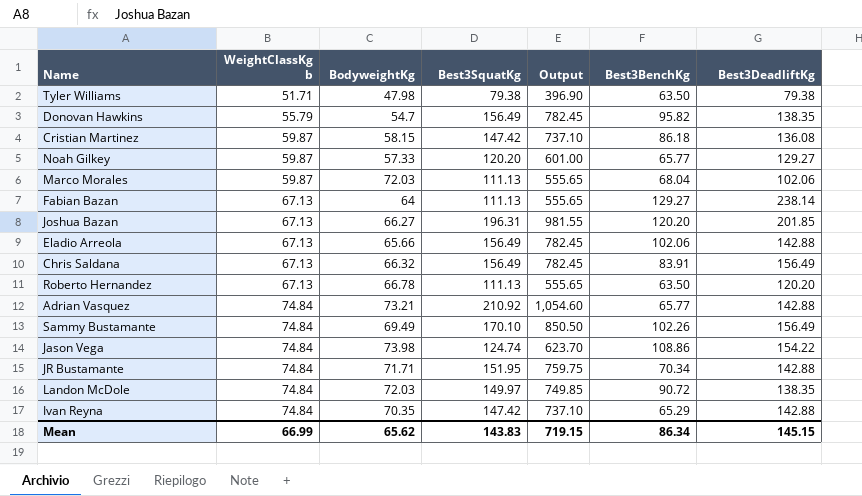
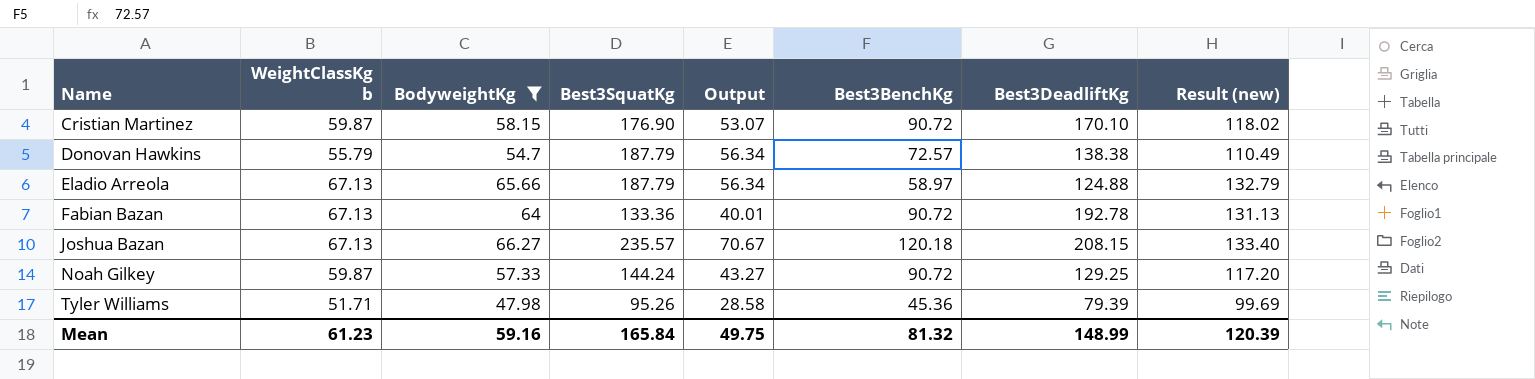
filter: none -> BodyweightKg <= 66.27
row order: WeightClassKg b ascending -> Name ascending
column Output | formula: [Best3SquatKg] * 5 -> [Best3SquatKg] * 0.3
column Result (new) | formula: none -> [WeightClassKg b] + [BodyweightKg]
Cristian Martinez | Best3SquatKg: 147.42 -> 176.90
Cristian Martinez | Best3BenchKg: 86.18 -> 90.72
Cristian Martinez | Best3DeadliftKg: 136.08 -> 170.10
Donovan Hawkins | Best3SquatKg: 156.49 -> 187.79
Donovan Hawkins | Best3BenchKg: 95.82 -> 72.57
Donovan Hawkins | Best3DeadliftKg: 138.35 -> 138.38
Eladio Arreola | Best3SquatKg: 156.49 -> 187.79
Eladio Arreola | Best3BenchKg: 102.06 -> 58.97
Eladio Arreola | Best3DeadliftKg: 142.88 -> 124.88
Fabian Bazan | Best3SquatKg: 111.13 -> 133.36
Fabian Bazan | Best3BenchKg: 129.27 -> 90.72
Fabian Bazan | Best3DeadliftKg: 238.14 -> 192.78
Joshua Bazan | Best3SquatKg: 196.31 -> 235.57
Joshua Bazan | Best3BenchKg: 120.20 -> 120.18
Joshua Bazan | Best3DeadliftKg: 201.85 -> 208.15
Noah Gilkey | Best3SquatKg: 120.20 -> 144.24
Noah Gilkey | Best3BenchKg: 65.77 -> 90.72
Noah Gilkey | Best3DeadliftKg: 129.27 -> 129.25
Tyler Williams | Best3SquatKg: 79.38 -> 95.26
Tyler Williams | Best3BenchKg: 63.50 -> 45.36
Tyler Williams | Best3DeadliftKg: 79.38 -> 79.39
Mean | WeightClassKg b: 66.99 -> 61.23
Mean | BodyweightKg: 65.62 -> 59.16
Mean | Best3SquatKg: 143.83 -> 165.84
Mean | Output: 719.15 -> 49.75
Mean | Best3BenchKg: 86.34 -> 81.32
Mean | Best3DeadliftKg: 145.15 -> 148.99

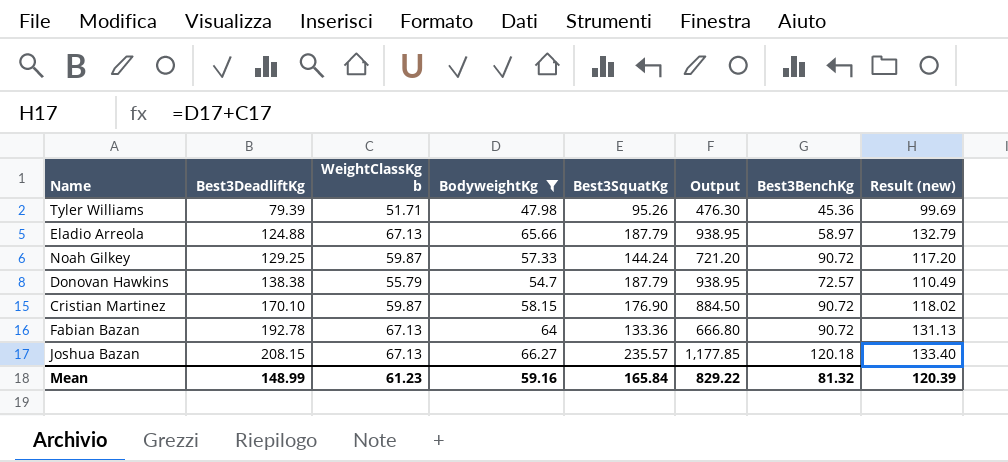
row order: Name ascending -> Best3DeadliftKg ascending
column Best3DeadliftKg | position: 7 -> 2
column Output | formula: [Best3SquatKg] * 0.3 -> [Best3SquatKg] * 5
Mean | Output: 49.75 -> 829.22

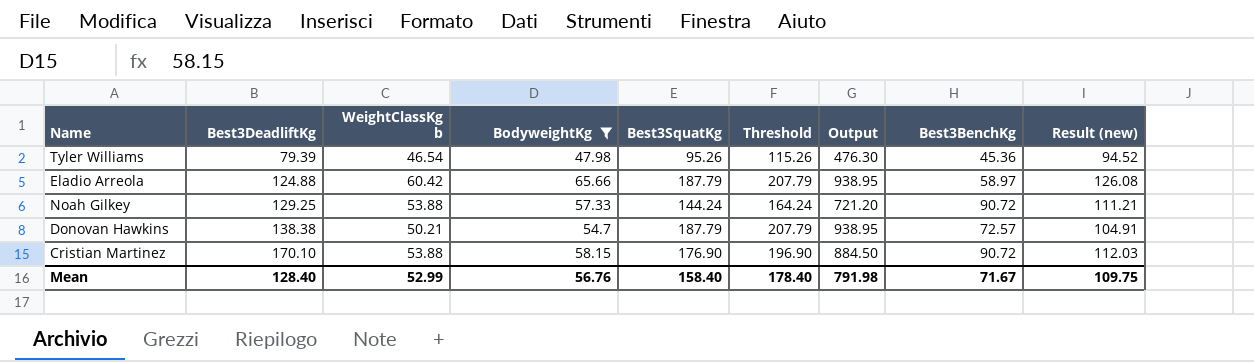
column Threshold | formula: none -> [Best3SquatKg] + 20
row Fabian Bazan: 192.78 | 67.13 | 64 | 133.36 | 666.80 | 90.72 | 131.13 -> none
row Joshua Bazan: 208.15 | 67.13 | 66.27 | 235.57 | 1,177.85 | 120.18 | 133.40 -> none
Tyler Williams | WeightClassKg b: 51.71 -> 46.54
Tyler Williams | Result (new): 99.69 -> 94.52
Eladio Arreola | WeightClassKg b: 67.13 -> 60.42
Eladio Arreola | Result (new): 132.79 -> 126.08
Noah Gilkey | WeightClassKg b: 59.87 -> 53.88
Noah Gilkey | Result (new): 117.20 -> 111.21
Donovan Hawkins | WeightClassKg b: 55.79 -> 50.21
Donovan Hawkins | Result (new): 110.49 -> 104.91
Cristian Martinez | WeightClassKg b: 59.87 -> 53.88
Cristian Martinez | Result (new): 118.02 -> 112.03
Mean | Best3DeadliftKg: 148.99 -> 128.40
Mean | WeightClassKg b: 61.23 -> 52.99
Mean | BodyweightKg: 59.16 -> 56.76
Mean | Best3SquatKg: 165.84 -> 158.40
Mean | Output: 829.22 -> 791.98
Mean | Best3BenchKg: 81.32 -> 71.67
Mean | Result (new): 120.39 -> 109.75

